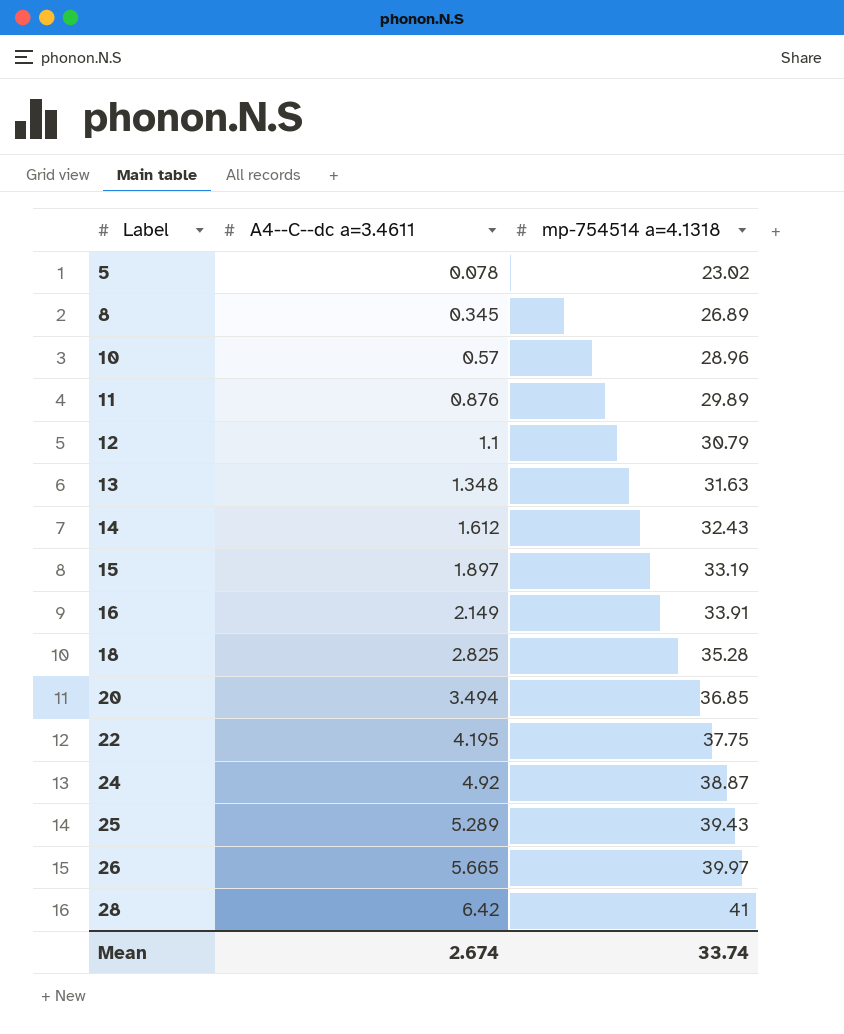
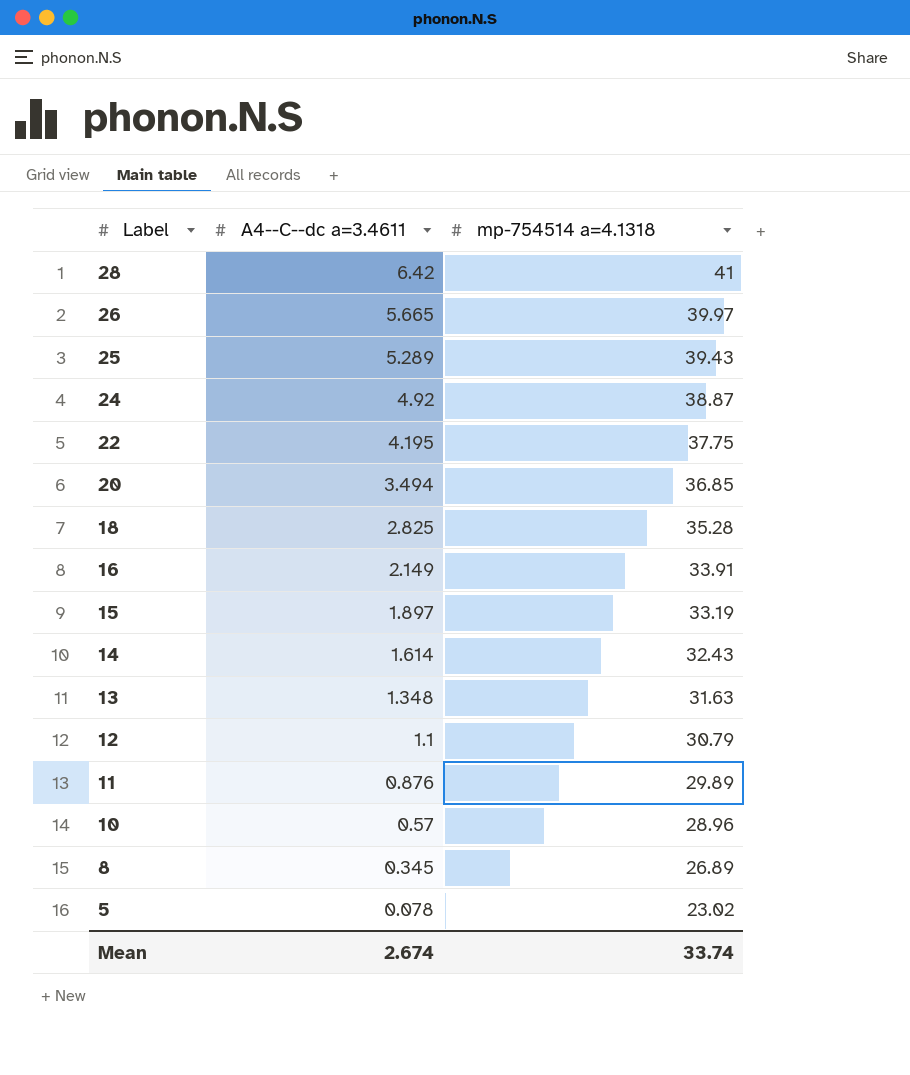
row order: Label ascending -> Label descending
14 | A4--C--dc a=3.4611: 1.612 -> 1.614

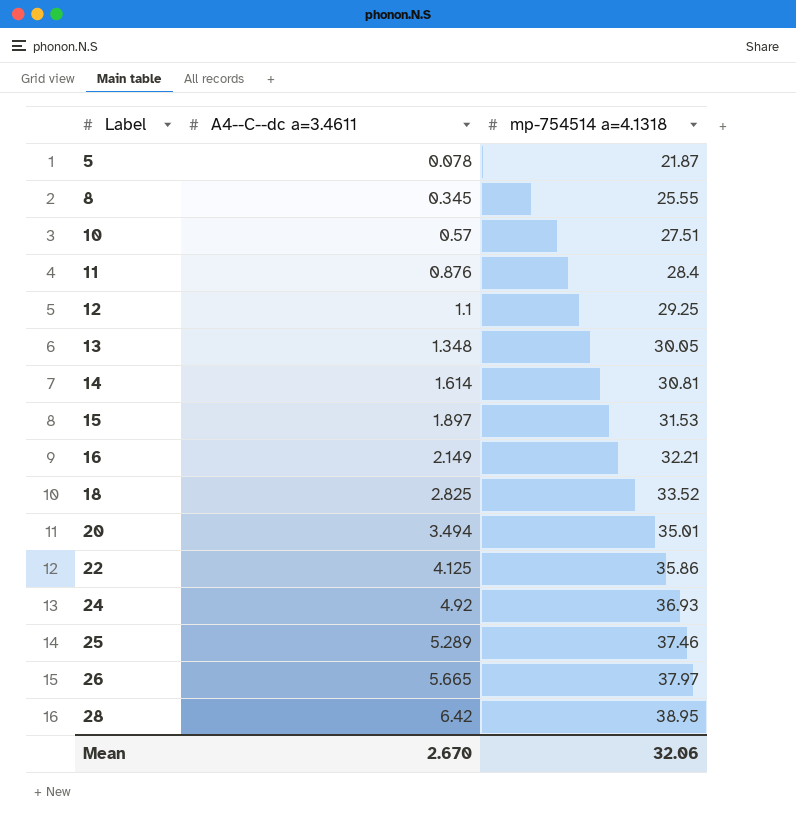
row order: Label descending -> Label ascending
5 | mp-754514 a=4.1318: 23.02 -> 21.87
8 | mp-754514 a=4.1318: 26.89 -> 25.55
10 | mp-754514 a=4.1318: 28.96 -> 27.51
11 | mp-754514 a=4.1318: 29.89 -> 28.4
12 | mp-754514 a=4.1318: 30.79 -> 29.25
13 | mp-754514 a=4.1318: 31.63 -> 30.05
14 | mp-754514 a=4.1318: 32.43 -> 30.81
15 | mp-754514 a=4.1318: 33.19 -> 31.53
16 | mp-754514 a=4.1318: 33.91 -> 32.21
18 | mp-754514 a=4.1318: 35.28 -> 33.52
20 | mp-754514 a=4.1318: 36.85 -> 35.01
22 | A4--C--dc a=3.4611: 4.195 -> 4.125
22 | mp-754514 a=4.1318: 37.75 -> 35.86
24 | mp-754514 a=4.1318: 38.87 -> 36.93
25 | mp-754514 a=4.1318: 39.43 -> 37.46
26 | mp-754514 a=4.1318: 39.97 -> 37.97
28 | mp-754514 a=4.1318: 41 -> 38.95
Mean | A4--C--dc a=3.4611: 2.674 -> 2.670
Mean | mp-754514 a=4.1318: 33.74 -> 32.06

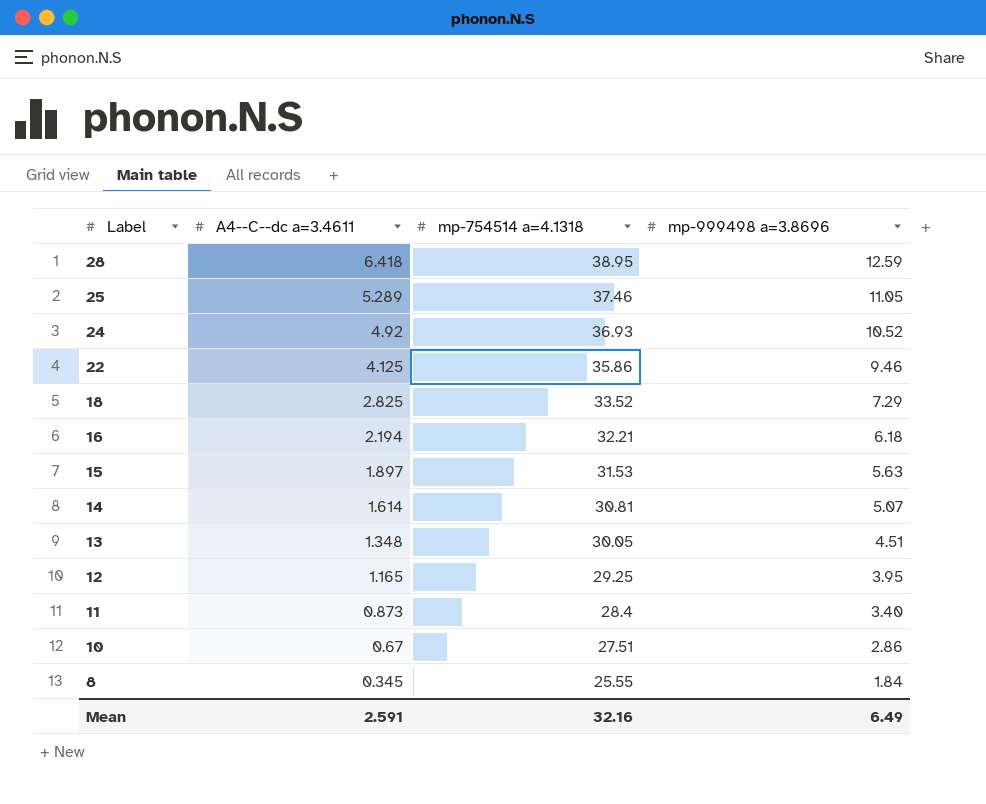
row order: Label ascending -> Label descending
column mp-999498 a=3.8696 | position: none -> 4
row 5: 0.078 | 21.87 -> none
row 20: 3.494 | 35.01 -> none
row 26: 5.665 | 37.97 -> none
28 | A4--C--dc a=3.4611: 6.42 -> 6.418
16 | A4--C--dc a=3.4611: 2.149 -> 2.194
12 | A4--C--dc a=3.4611: 1.1 -> 1.165
11 | A4--C--dc a=3.4611: 0.876 -> 0.873
10 | A4--C--dc a=3.4611: 0.57 -> 0.67
Mean | A4--C--dc a=3.4611: 2.670 -> 2.591
Mean | mp-754514 a=4.1318: 32.06 -> 32.16

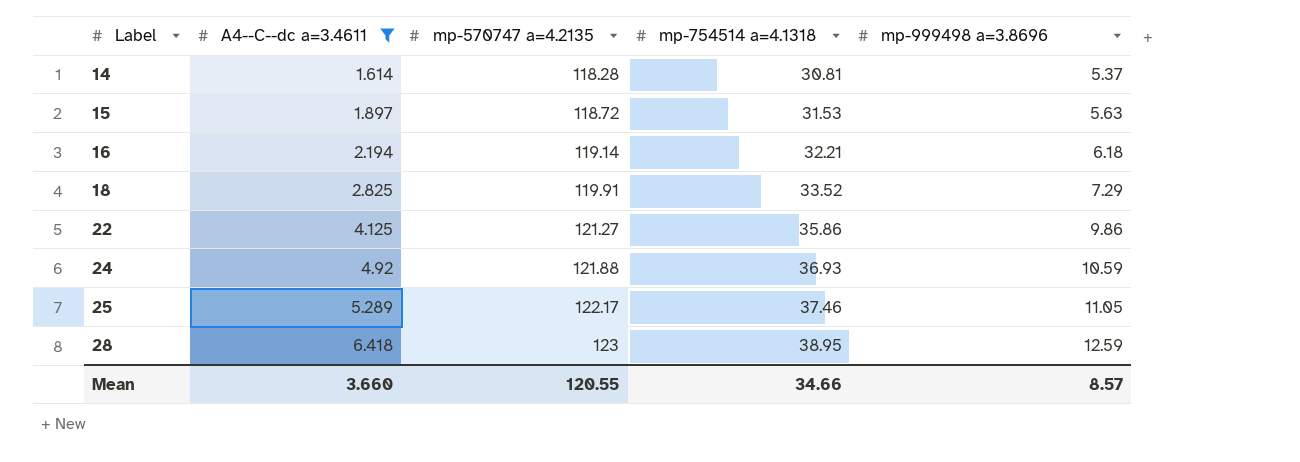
filter: none -> A4--C--dc a=3.4611 >= 1.614
row order: Label descending -> Label ascending
column mp-570747 a=4.2135 | position: none -> 3
14 | mp-999498 a=3.8696: 5.07 -> 5.37
22 | mp-999498 a=3.8696: 9.46 -> 9.86
24 | mp-999498 a=3.8696: 10.52 -> 10.59
Mean | A4--C--dc a=3.4611: 2.591 -> 3.660
Mean | mp-754514 a=4.1318: 32.16 -> 34.66
Mean | mp-999498 a=3.8696: 6.49 -> 8.57

